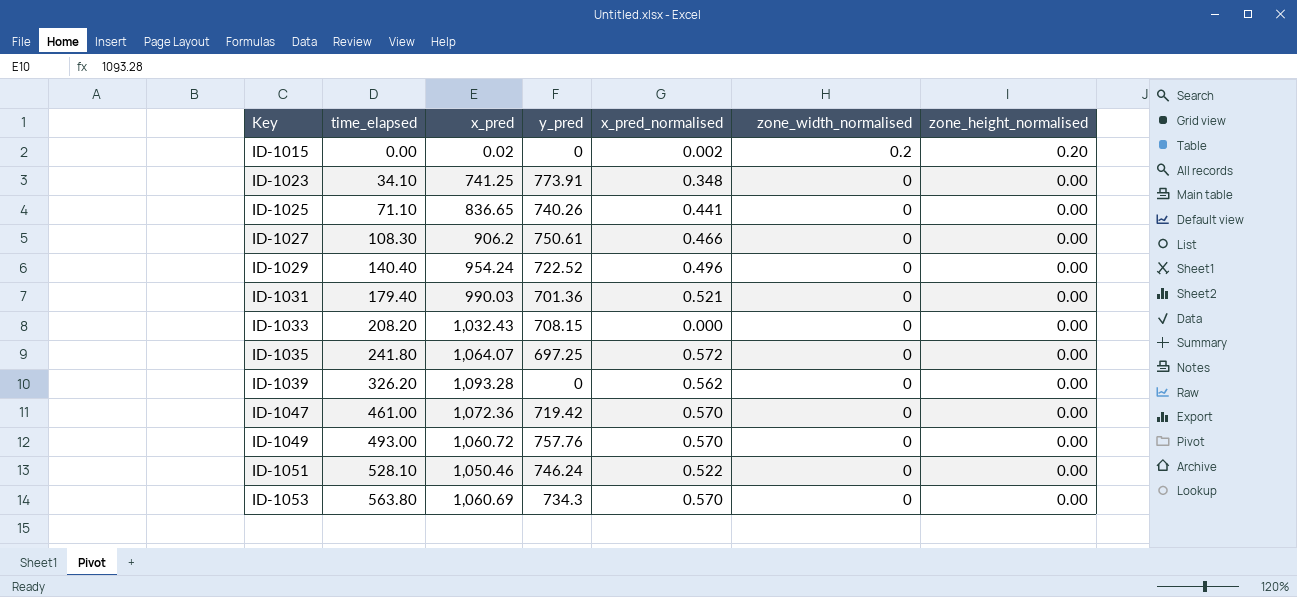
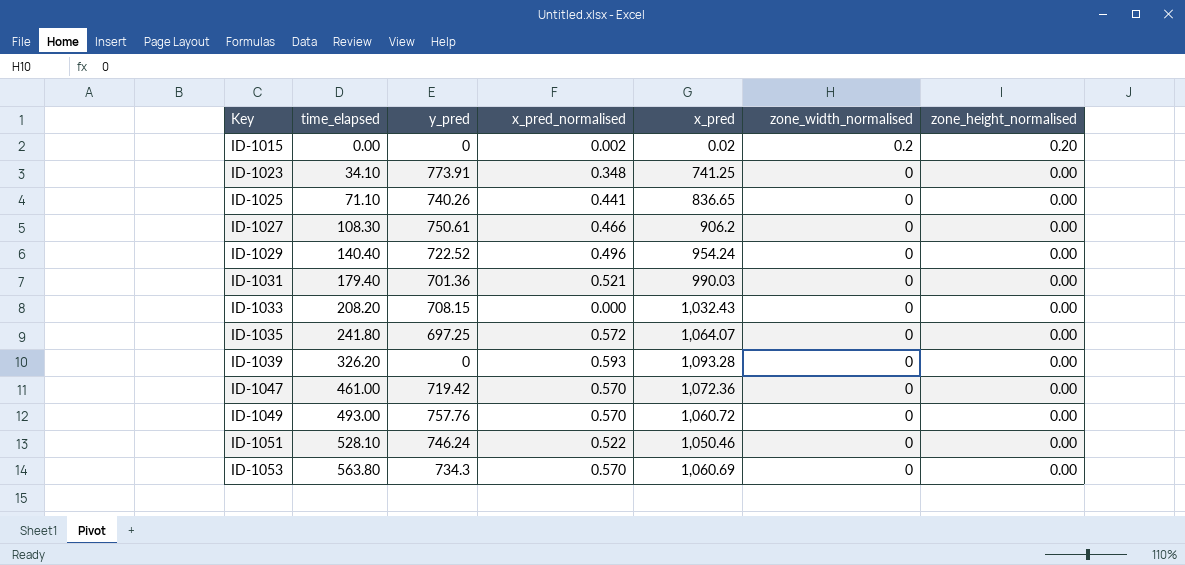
column x_pred | position: 3 -> 5
ID-1039 | x_pred_normalised: 0.562 -> 0.593

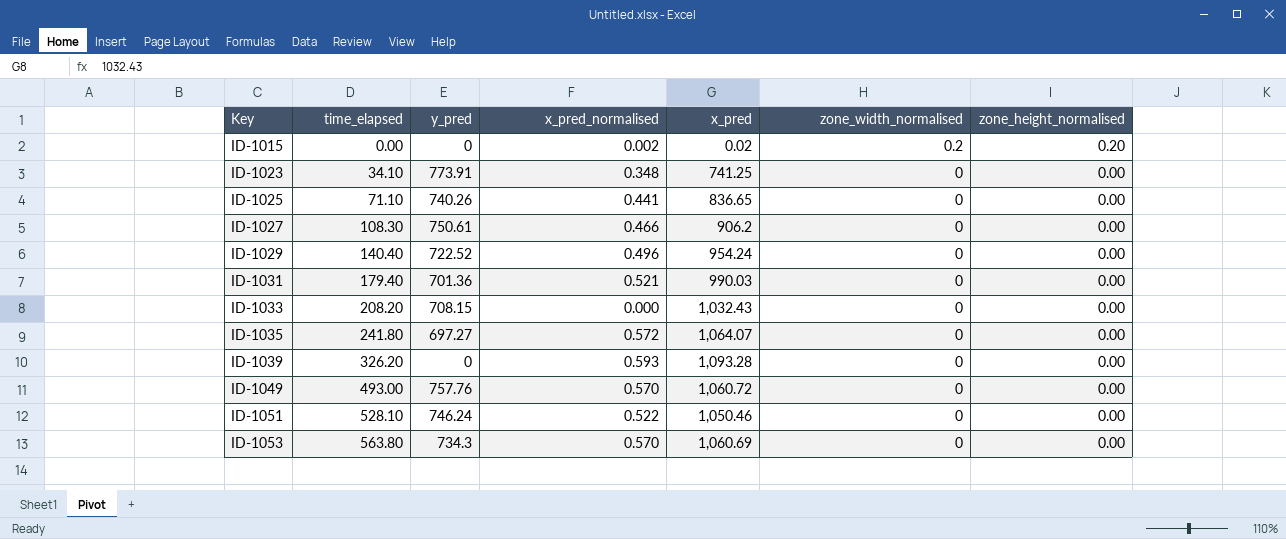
row ID-1047: 461.00 | 719.42 | 0.570 | 1,072.36 | 0 | 0.00 -> none
ID-1035 | y_pred: 697.25 -> 697.27

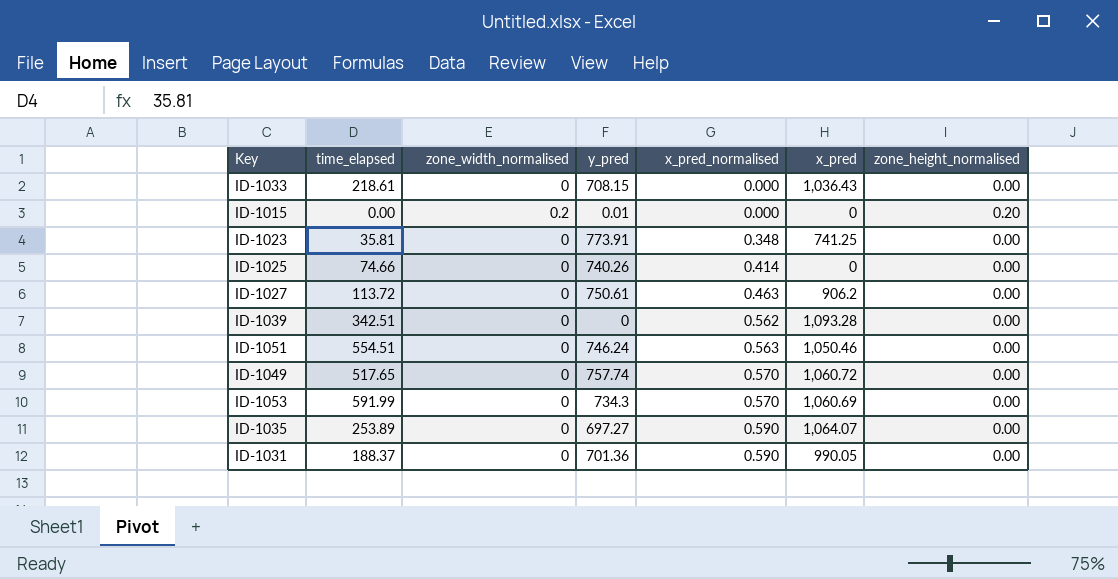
row order: Key ascending -> x_pred_normalised ascending
column zone_width_normalised | position: 6 -> 3
row ID-1029: 140.40 | 722.52 | 0.496 | 954.24 | 0 | 0.00 -> none
ID-1033 | time_elapsed: 208.20 -> 218.61
ID-1033 | x_pred: 1,032.43 -> 1,036.43
ID-1015 | y_pred: 0 -> 0.01
ID-1015 | x_pred_normalised: 0.002 -> 0.000
ID-1015 | x_pred: 0.02 -> 0
ID-1023 | time_elapsed: 34.10 -> 35.81
ID-1025 | time_elapsed: 71.10 -> 74.66
ID-1025 | x_pred_normalised: 0.441 -> 0.414
ID-1025 | x_pred: 836.65 -> 0
ID-1027 | time_elapsed: 108.30 -> 113.72
ID-1027 | x_pred_normalised: 0.466 -> 0.463
ID-1039 | time_elapsed: 326.20 -> 342.51
ID-1039 | x_pred_normalised: 0.593 -> 0.562
ID-1051 | time_elapsed: 528.10 -> 554.51
ID-1051 | x_pred_normalised: 0.522 -> 0.563
ID-1049 | time_elapsed: 493.00 -> 517.65
ID-1049 | y_pred: 757.76 -> 757.74
ID-1053 | time_elapsed: 563.80 -> 591.99
ID-1035 | time_elapsed: 241.80 -> 253.89
ID-1035 | x_pred_normalised: 0.572 -> 0.590
ID-1031 | time_elapsed: 179.40 -> 188.37
ID-1031 | x_pred_normalised: 0.521 -> 0.590
ID-1031 | x_pred: 990.03 -> 990.05

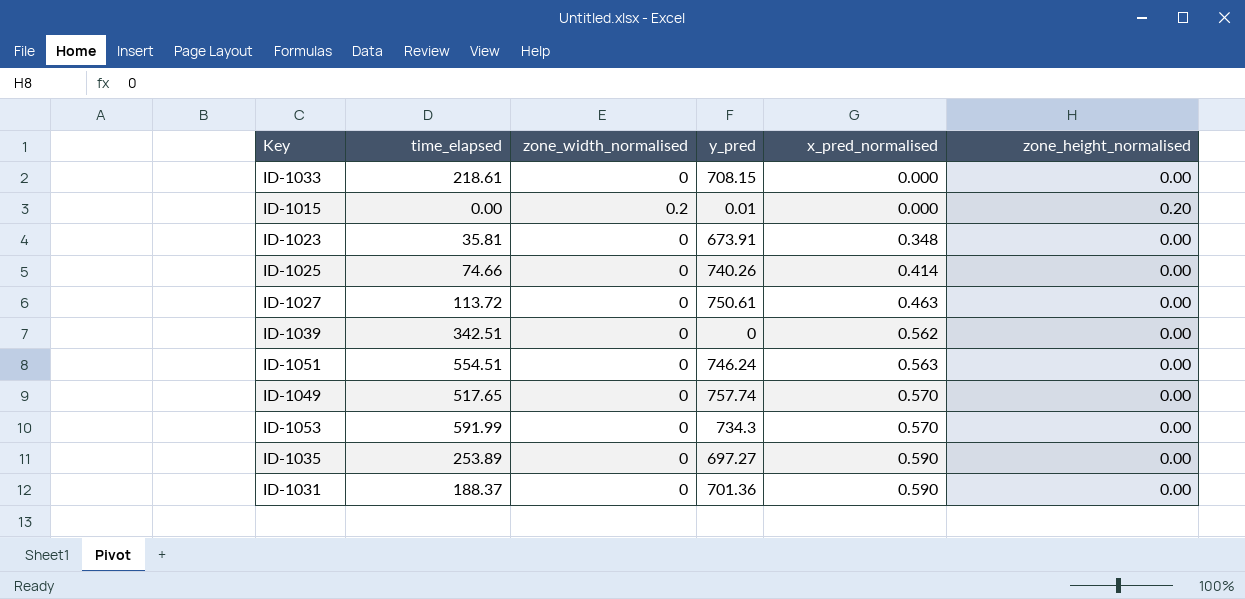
column x_pred | position: 6 -> none
ID-1023 | y_pred: 773.91 -> 673.91

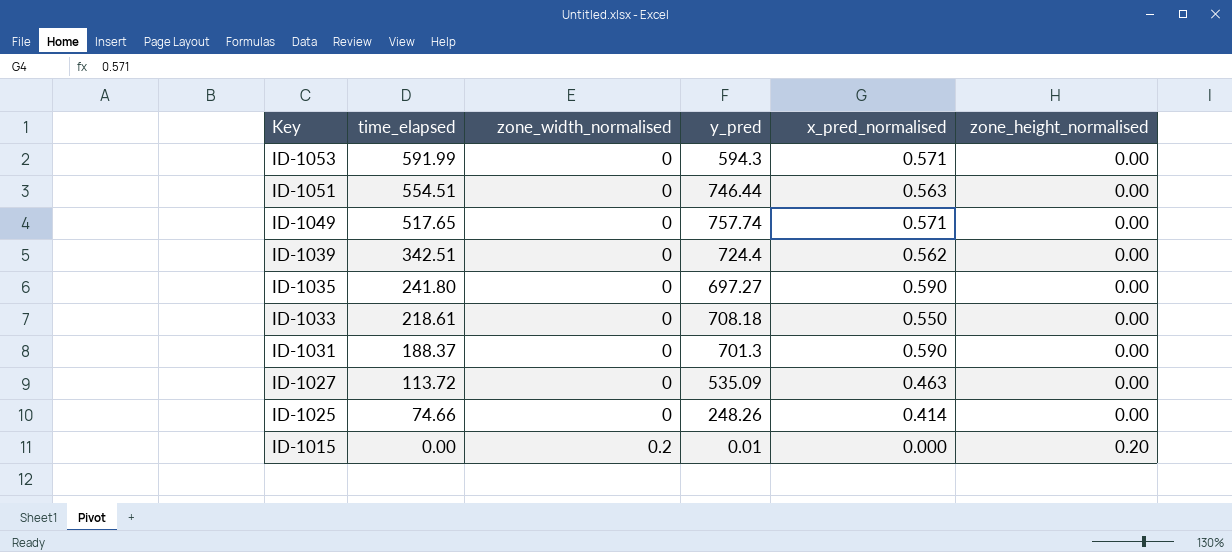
row order: x_pred_normalised ascending -> Key descending
row ID-1023: 35.81 | 0 | 673.91 | 0.348 | 0.00 -> none
ID-1053 | y_pred: 734.3 -> 594.3
ID-1053 | x_pred_normalised: 0.570 -> 0.571
ID-1051 | y_pred: 746.24 -> 746.44
ID-1049 | x_pred_normalised: 0.570 -> 0.571
ID-1039 | y_pred: 0 -> 724.4
ID-1035 | time_elapsed: 253.89 -> 241.80
ID-1033 | y_pred: 708.15 -> 708.18
ID-1033 | x_pred_normalised: 0.000 -> 0.550
ID-1031 | y_pred: 701.36 -> 701.3
ID-1027 | y_pred: 750.61 -> 535.09
ID-1025 | y_pred: 740.26 -> 248.26

